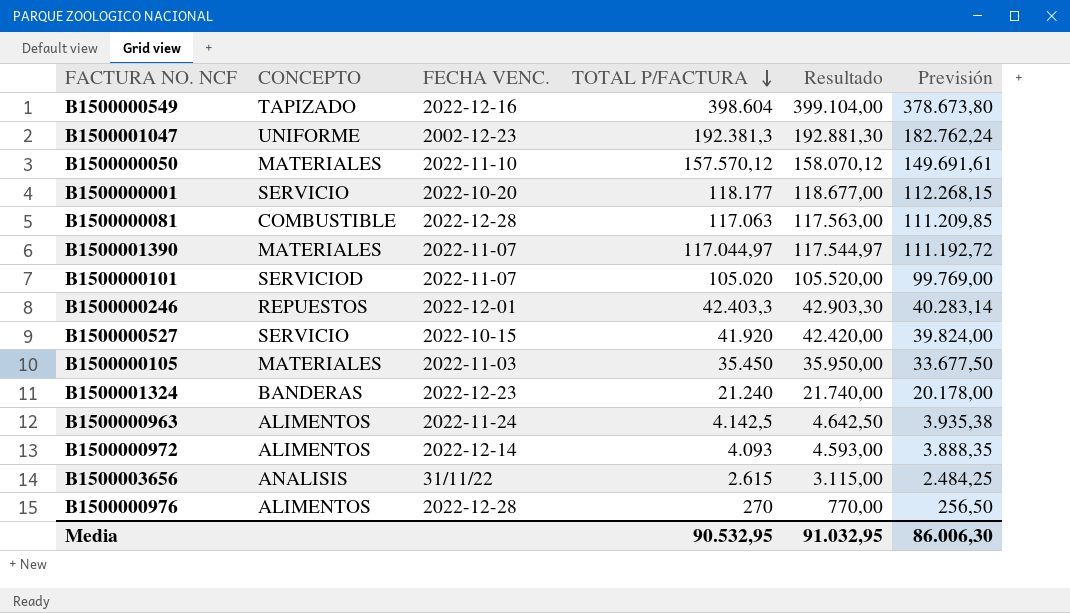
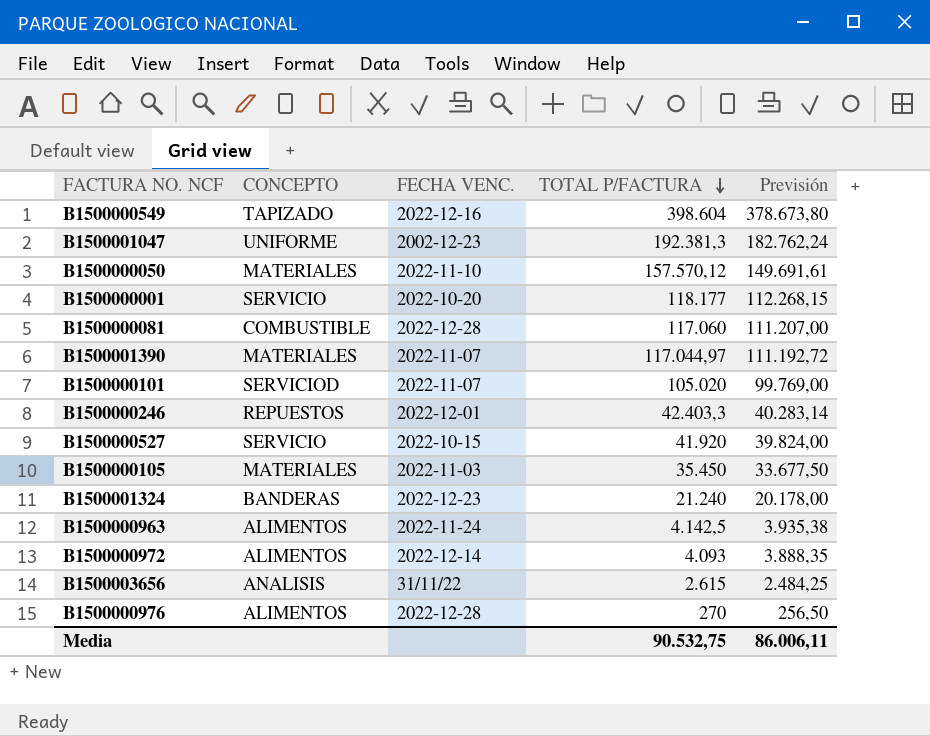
column Resultado | formula: [TOTAL P/FACTURA] + 500 -> none
B1500000081 | TOTAL P/FACTURA: 117.063 -> 117.060
B1500000081 | Previsión: 111.209,85 -> 111.207,00
Media | TOTAL P/FACTURA: 90.532,95 -> 90.532,75
Media | Previsión: 86.006,30 -> 86.006,11

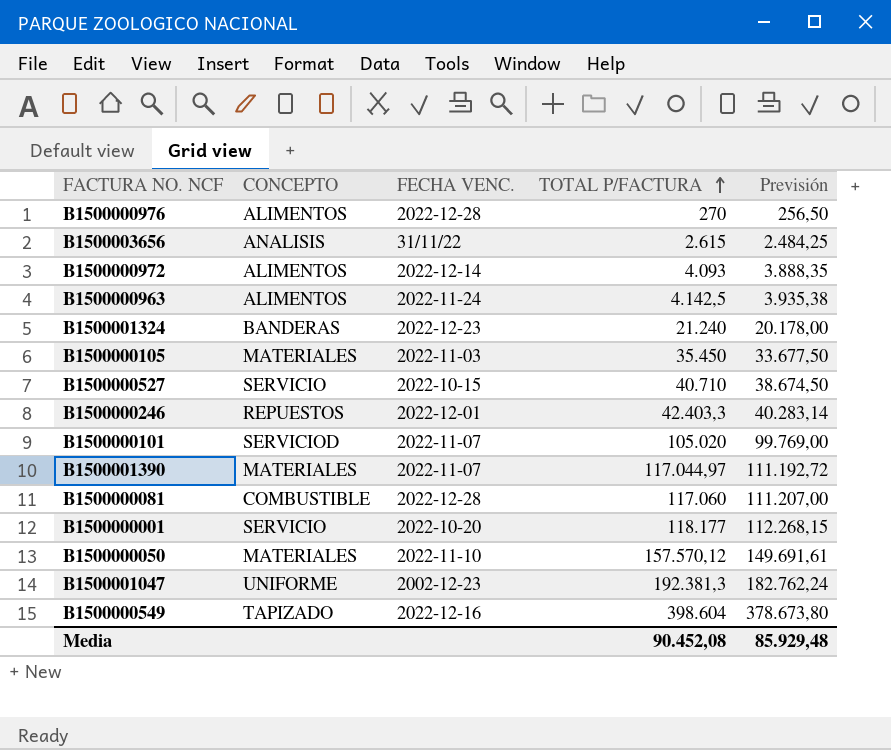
row order: TOTAL P/FACTURA descending -> TOTAL P/FACTURA ascending
B1500000527 | TOTAL P/FACTURA: 41.920 -> 40.710
B1500000527 | Previsión: 39.824,00 -> 38.674,50
Media | TOTAL P/FACTURA: 90.532,75 -> 90.452,08
Media | Previsión: 86.006,11 -> 85.929,48

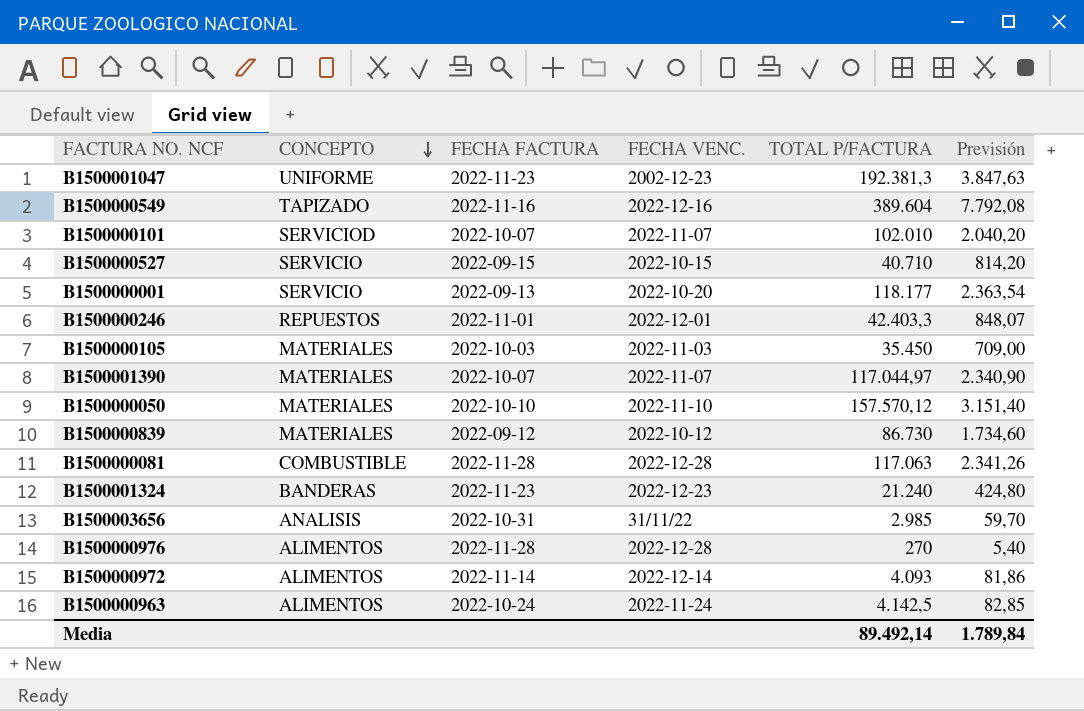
row order: TOTAL P/FACTURA ascending -> CONCEPTO descending
column FECHA FACTURA | position: none -> 3
column Previsión | formula: [TOTAL P/FACTURA] * 0,95 -> [TOTAL P/FACTURA] * 0,02
B1500000549 | TOTAL P/FACTURA: 398.604 -> 389.604
B1500000101 | TOTAL P/FACTURA: 105.020 -> 102.010
row B1500000839: none -> MATERIALES | 2022-09-12 | 2022-10-12 | 86.730 | 1.734,60
B1500000081 | TOTAL P/FACTURA: 117.060 -> 117.063
B1500003656 | TOTAL P/FACTURA: 2.615 -> 2.985
Media | TOTAL P/FACTURA: 90.452,08 -> 89.492,14
Media | Previsión: 85.929,48 -> 1.789,84

